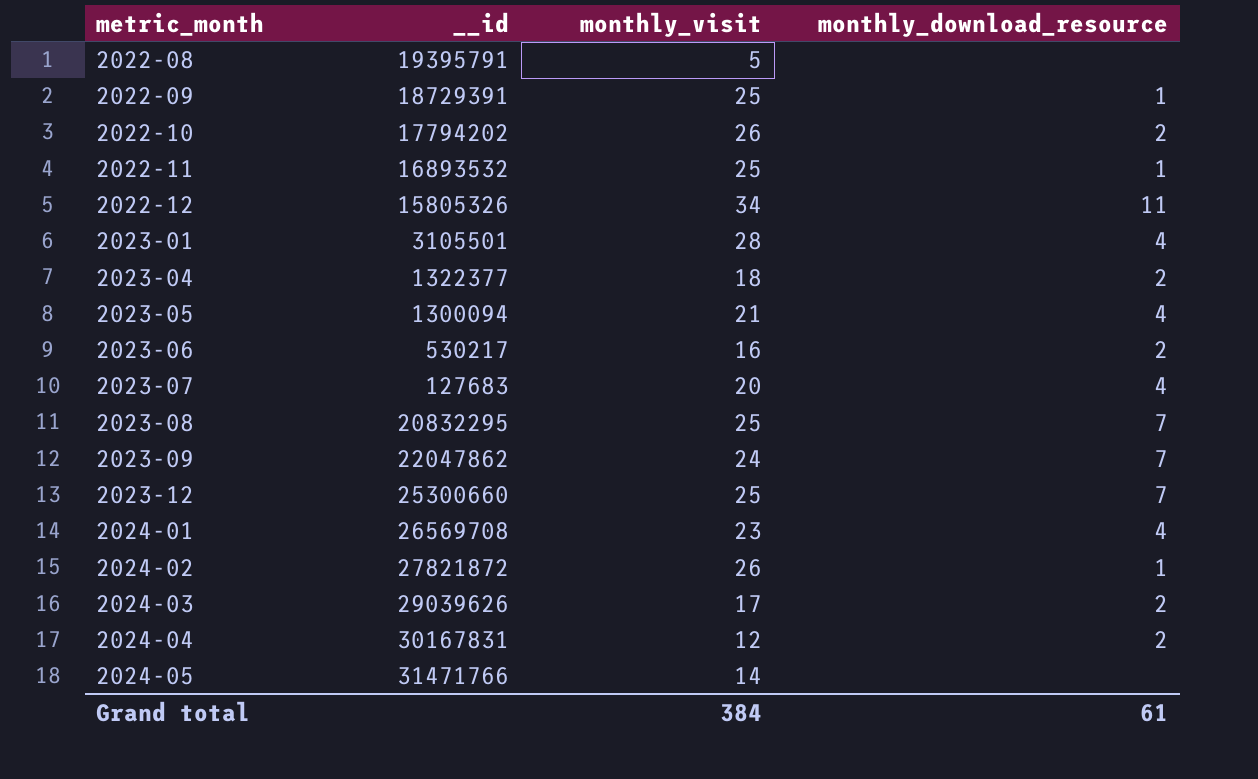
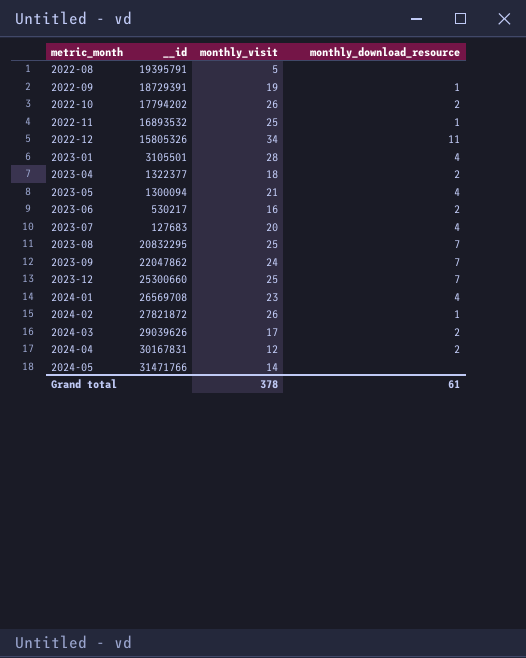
2022-09 | monthly_visit: 25 -> 19
Grand total | monthly_visit: 384 -> 378

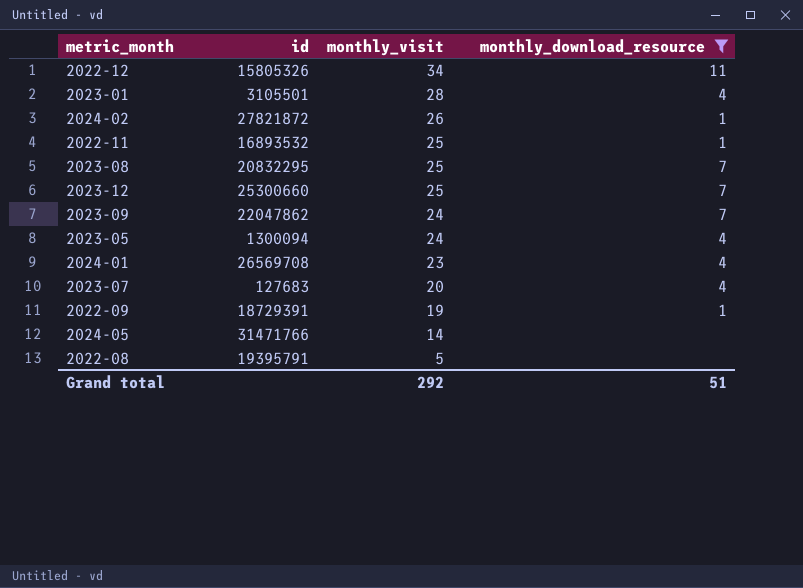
filter: none -> monthly_download_resource != 2
row order: metric_month ascending -> monthly_visit descending
column name: __id -> id
2023-05 | monthly_visit: 21 -> 24
Grand total | monthly_visit: 378 -> 292
Grand total | monthly_download_resource: 61 -> 51

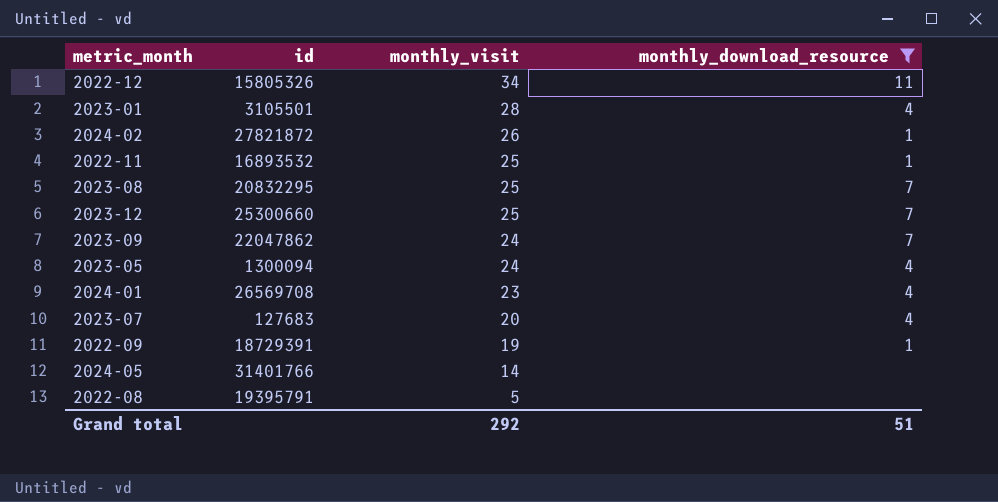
2024-05 | id: 31471766 -> 31401766

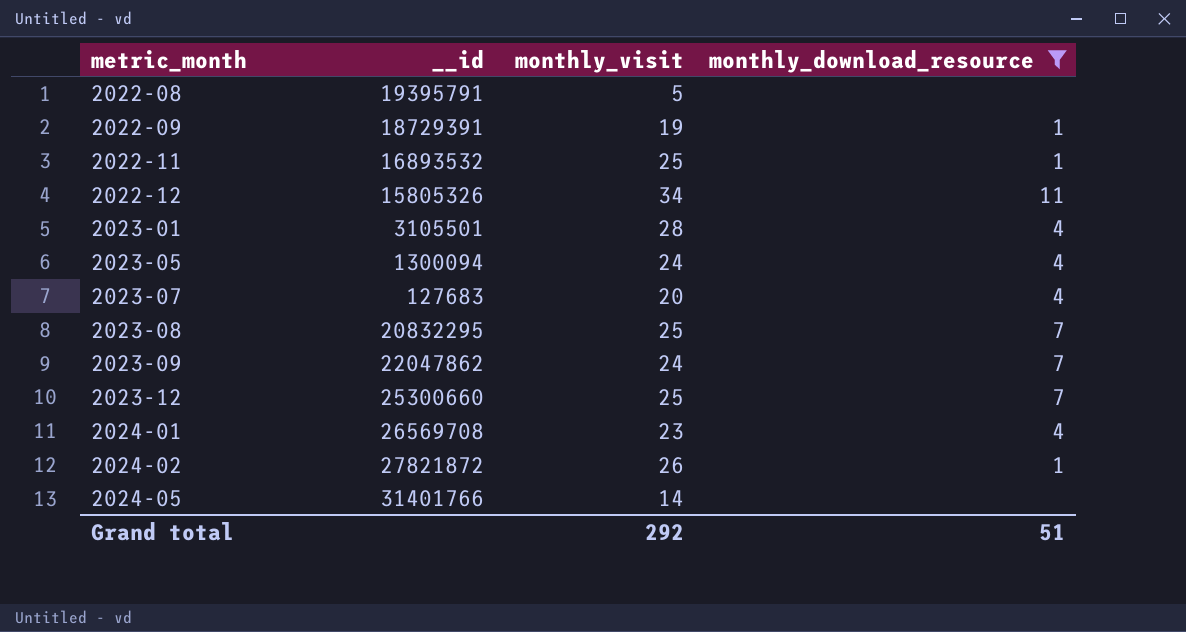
row order: monthly_visit descending -> metric_month ascending
column name: id -> __id

